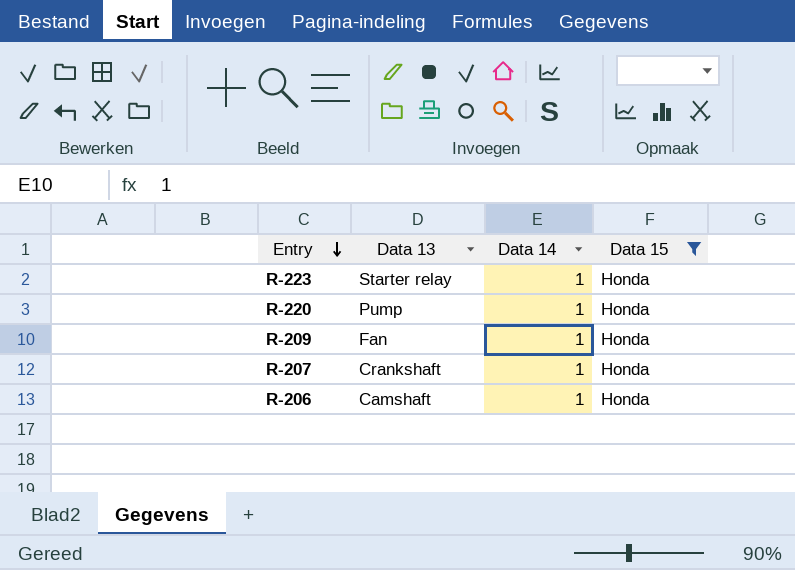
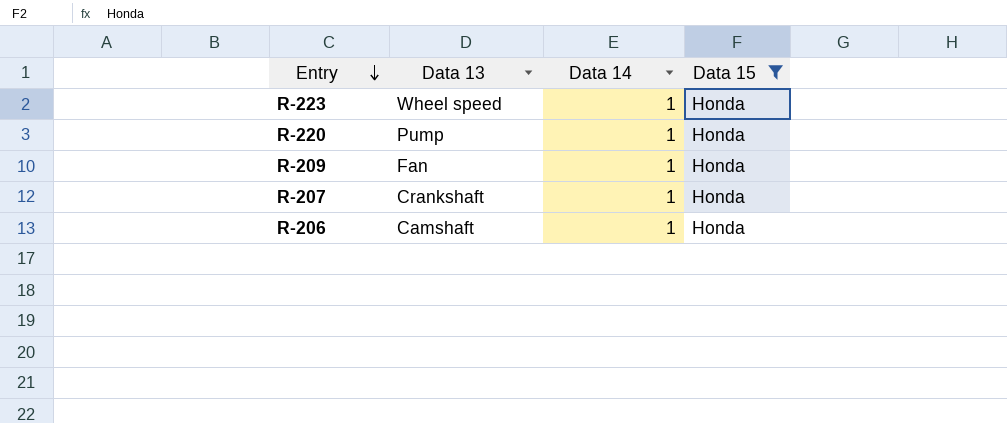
R-223 | Data 13: Starter relay -> Wheel speed

